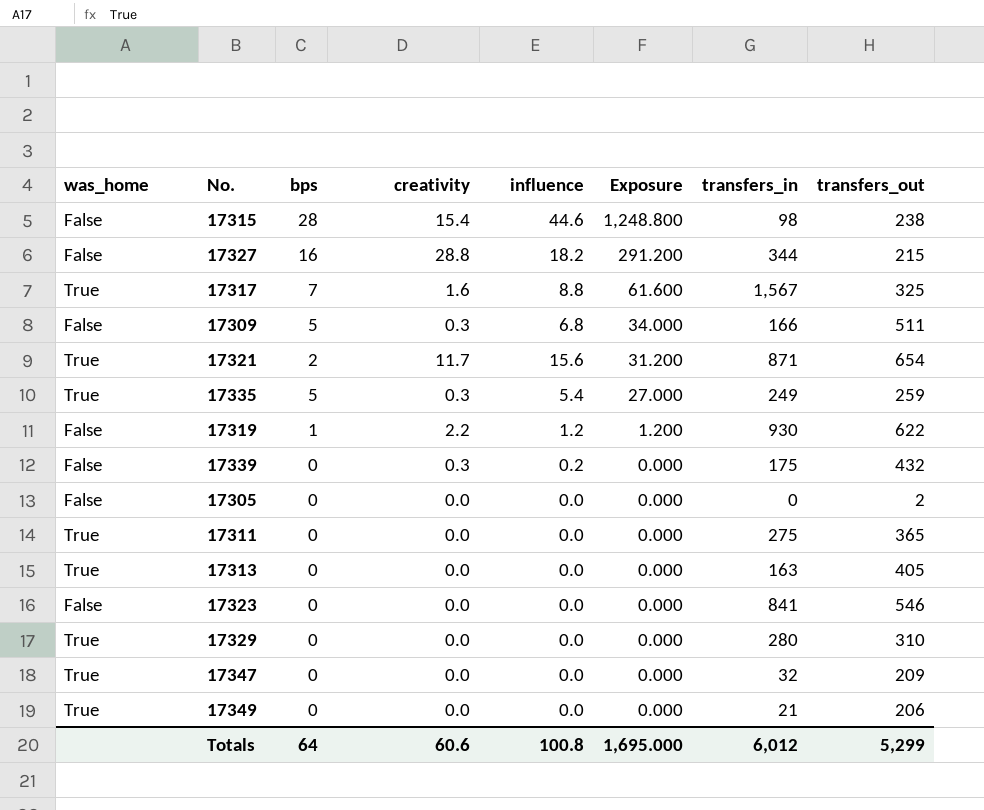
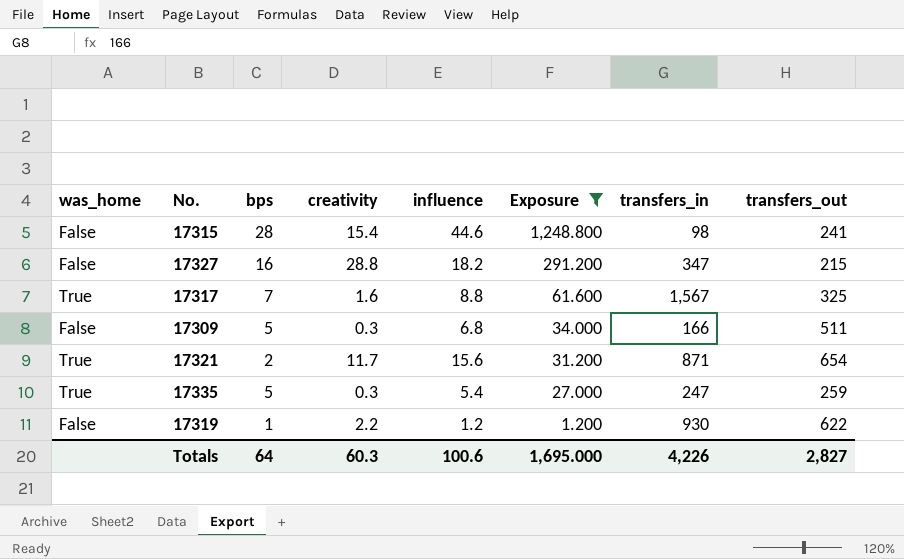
filter: none -> Exposure != 0.000
17315 | transfers_out: 238 -> 241
17327 | transfers_in: 344 -> 347
17335 | transfers_in: 249 -> 247
Totals | creativity: 60.6 -> 60.3
Totals | influence: 100.8 -> 100.6
Totals | transfers_in: 6,012 -> 4,226
Totals | transfers_out: 5,299 -> 2,827

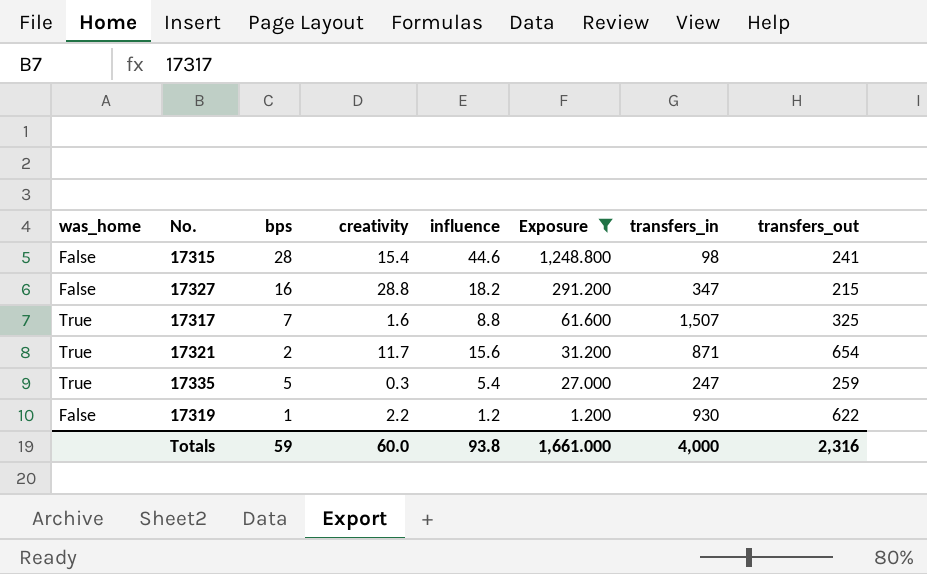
row 17309: False | 5 | 0.3 | 6.8 | 34.000 | 166 | 511 -> none
17317 | transfers_in: 1,567 -> 1,507
Totals | bps: 64 -> 59
Totals | creativity: 60.3 -> 60.0
Totals | influence: 100.6 -> 93.8
Totals | Exposure: 1,695.000 -> 1,661.000
Totals | transfers_in: 4,226 -> 4,000
Totals | transfers_out: 2,827 -> 2,316

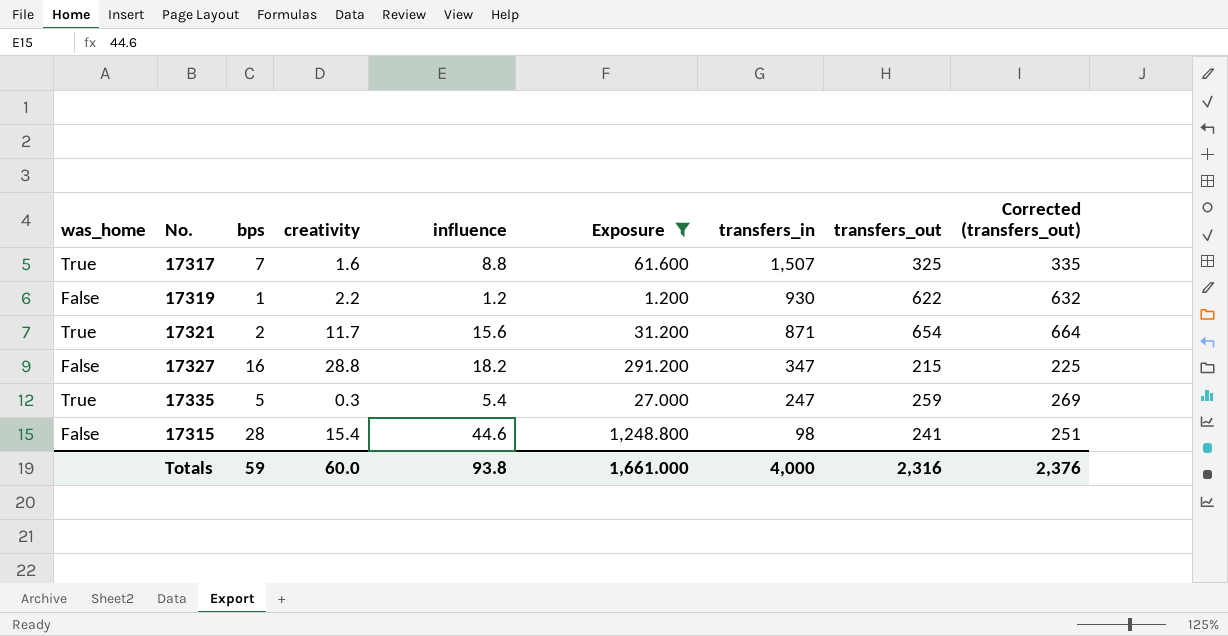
row order: Exposure descending -> transfers_in descending
column Corrected (transfers_out) | formula: none -> [transfers_out] + 10

